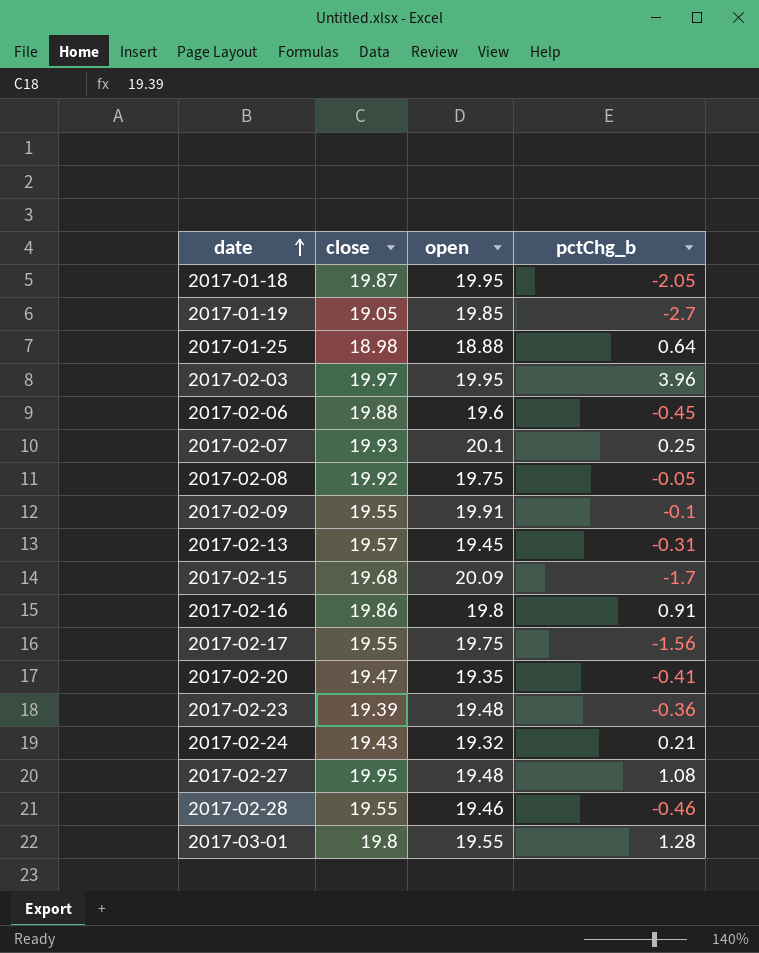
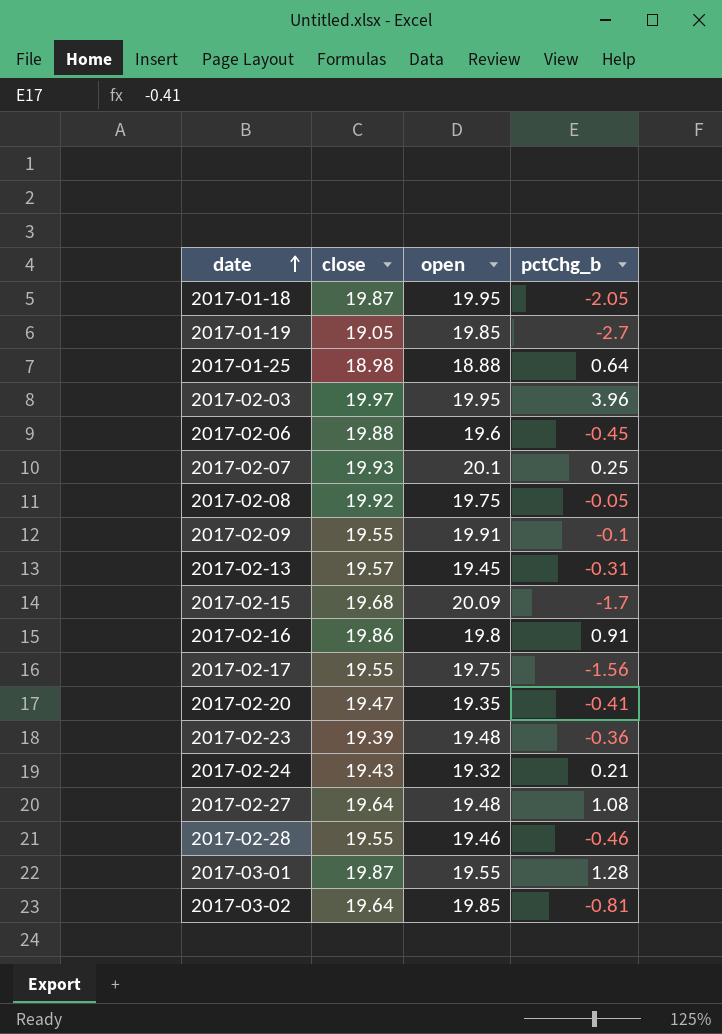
2017-02-27 | close: 19.95 -> 19.64
2017-03-01 | close: 19.8 -> 19.87
row 2017-03-02: none -> 19.64 | 19.85 | -0.81

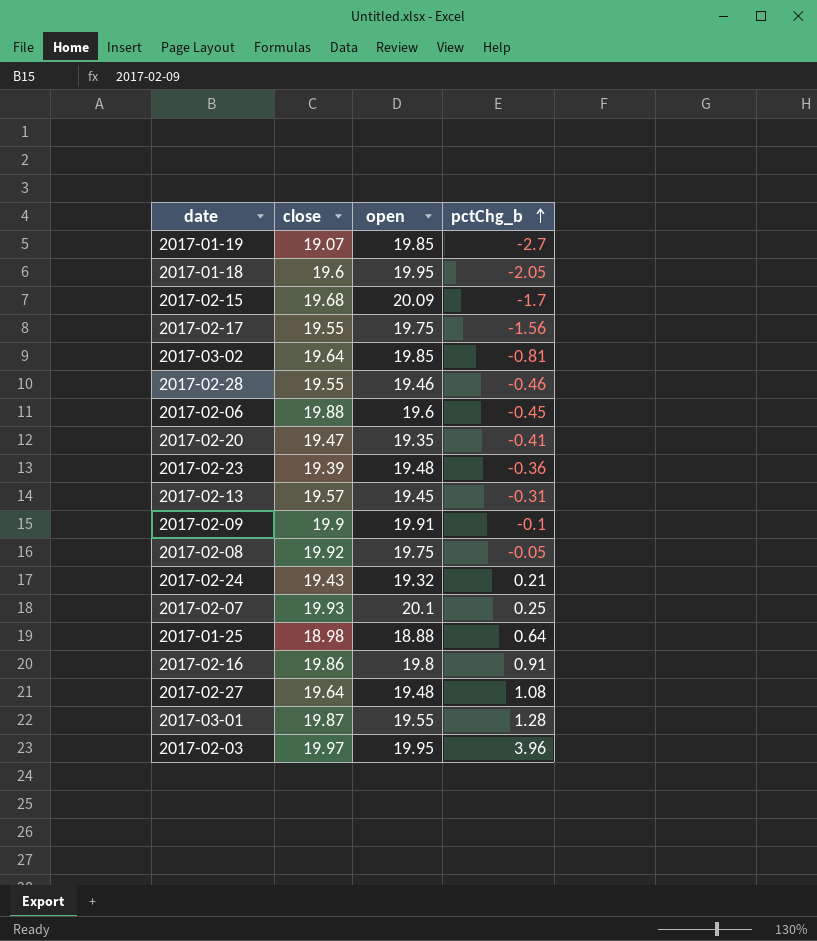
row order: date ascending -> pctChg_b ascending
2017-01-19 | close: 19.05 -> 19.07
2017-01-18 | close: 19.87 -> 19.6
2017-02-09 | close: 19.55 -> 19.9

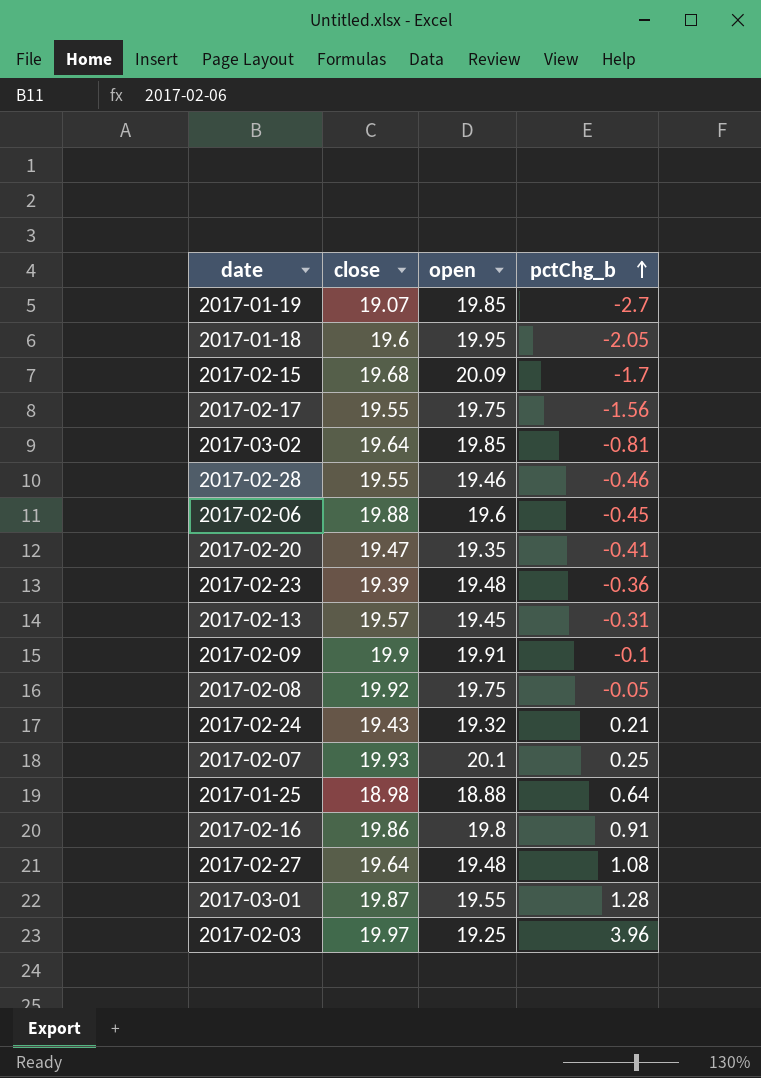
2017-02-03 | open: 19.95 -> 19.25

